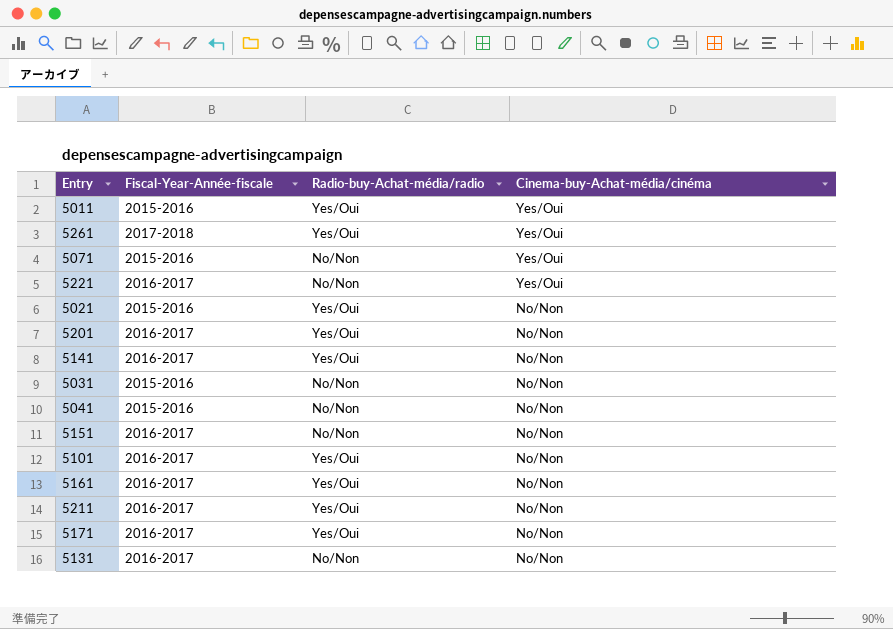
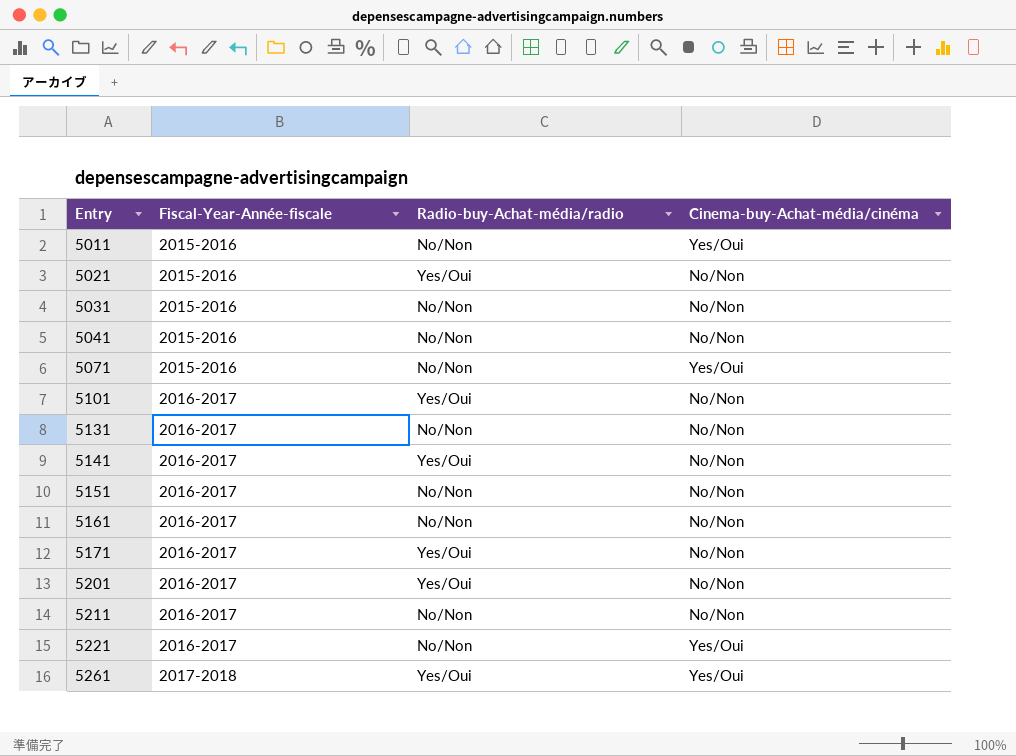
row order: Cinema-buy-Achat-média/cinéma descending -> Entry ascending
5011 | Radio-buy-Achat-média/radio: Yes/Oui -> No/Non
5161 | Radio-buy-Achat-média/radio: Yes/Oui -> No/Non
5211 | Radio-buy-Achat-média/radio: Yes/Oui -> No/Non

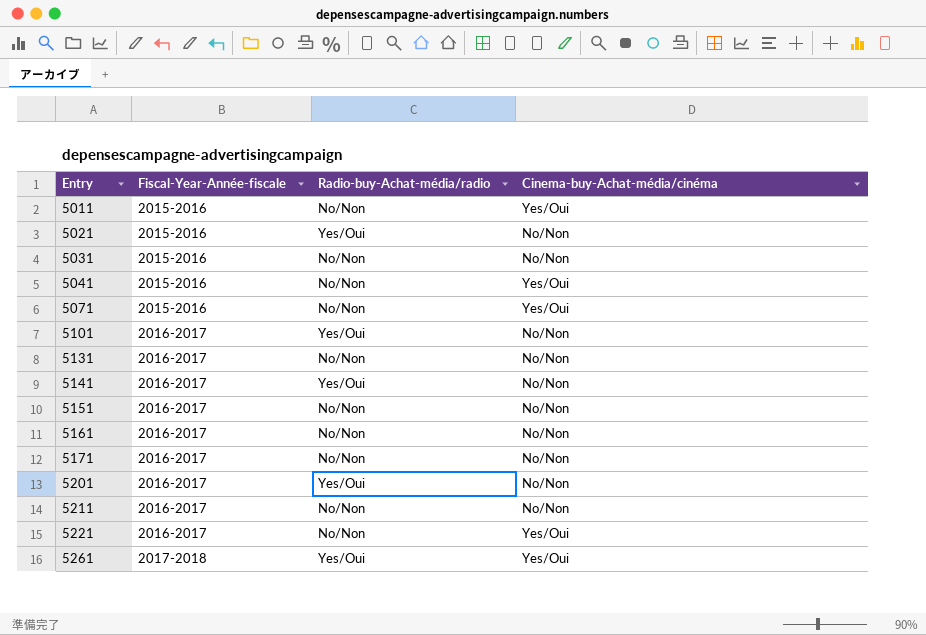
5041 | Cinema-buy-Achat-média/cinéma: No/Non -> Yes/Oui
5171 | Radio-buy-Achat-média/radio: Yes/Oui -> No/Non

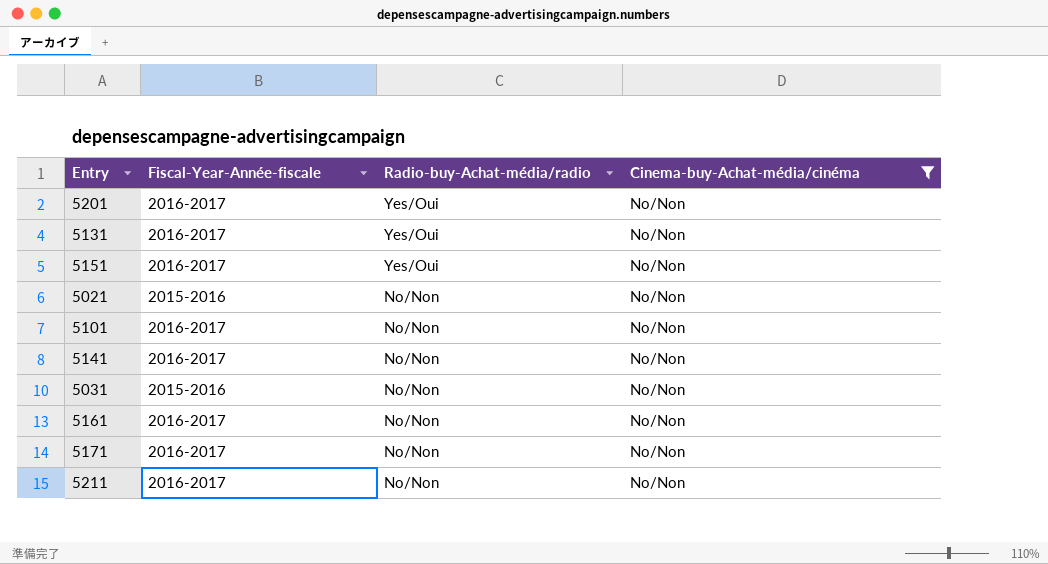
filter: none -> Cinema-buy-Achat-média/cinéma = No/Non
row order: Entry ascending -> Radio-buy-Achat-média/radio descending
5131 | Radio-buy-Achat-média/radio: No/Non -> Yes/Oui
5151 | Radio-buy-Achat-média/radio: No/Non -> Yes/Oui
5021 | Radio-buy-Achat-média/radio: Yes/Oui -> No/Non
5101 | Radio-buy-Achat-média/radio: Yes/Oui -> No/Non
5141 | Radio-buy-Achat-média/radio: Yes/Oui -> No/Non

